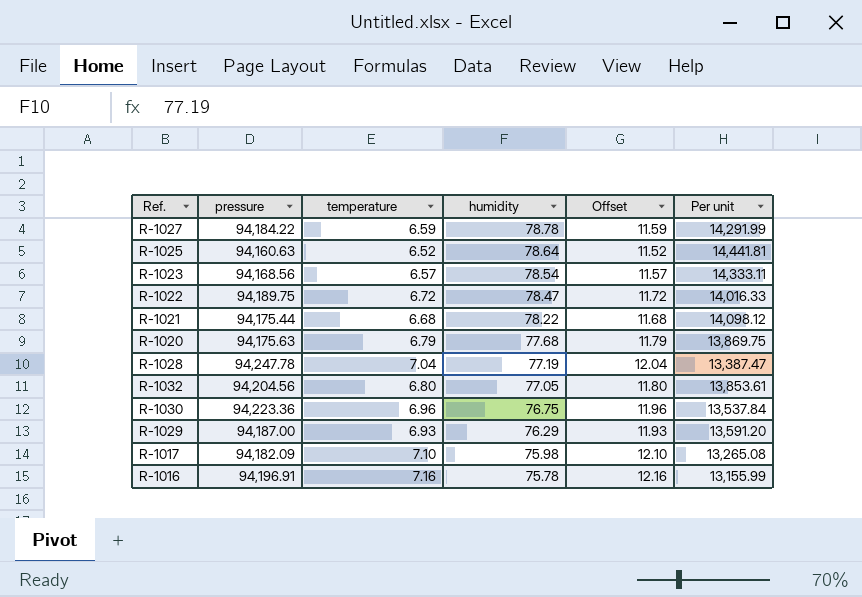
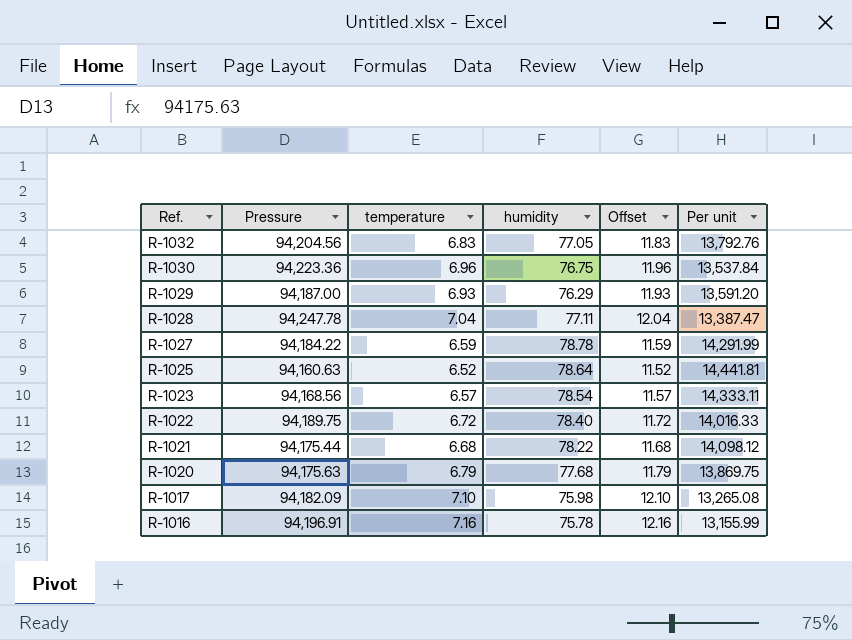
row order: humidity descending -> Ref. descending
column name: pressure -> Pressure
R-1032 | temperature: 6.80 -> 6.83
R-1032 | Offset: 11.80 -> 11.83
R-1032 | Per unit: 13,853.61 -> 13,792.76
R-1028 | humidity: 77.19 -> 77.11
R-1022 | humidity: 78.47 -> 78.40

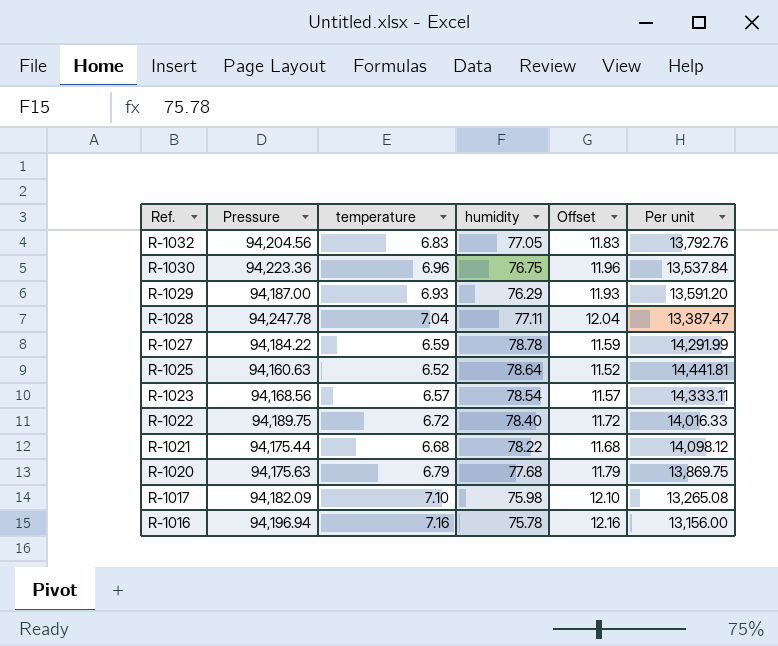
R-1016 | Pressure: 94,196.91 -> 94,196.94
R-1016 | Per unit: 13,155.99 -> 13,156.00

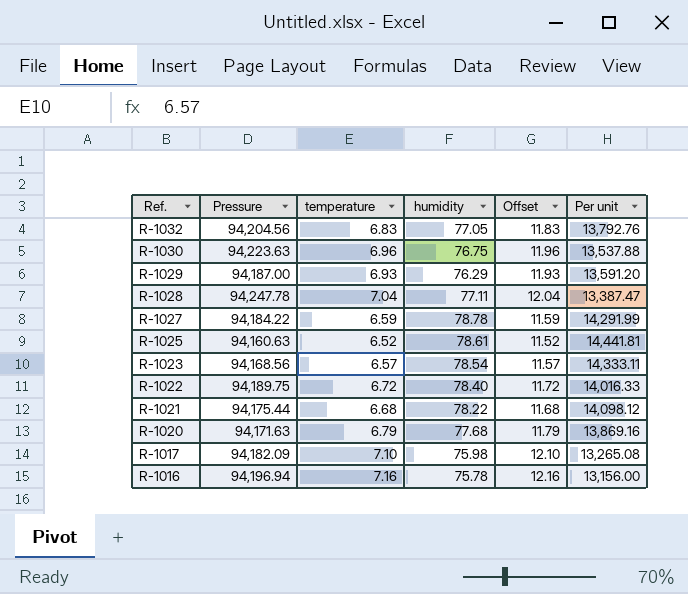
R-1030 | Pressure: 94,223.36 -> 94,223.63
R-1030 | Per unit: 13,537.84 -> 13,537.88
R-1025 | humidity: 78.64 -> 78.61
R-1020 | Pressure: 94,175.63 -> 94,171.63
R-1020 | Per unit: 13,869.75 -> 13,869.16

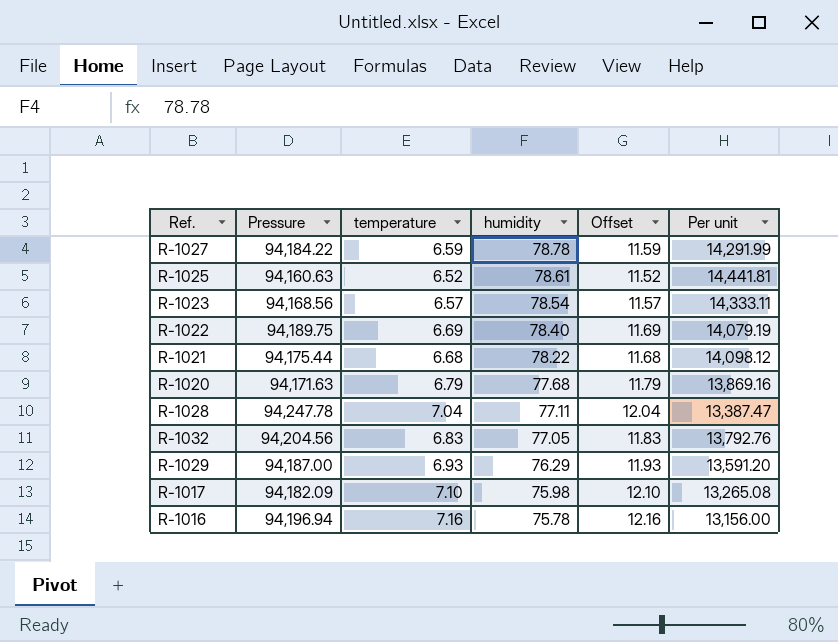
row order: Ref. descending -> humidity descending
row R-1030: 94,223.63 | 6.96 | 76.75 | 11.96 | 13,537.88 -> none
R-1022 | temperature: 6.72 -> 6.69
R-1022 | Offset: 11.72 -> 11.69
R-1022 | Per unit: 14,016.33 -> 14,079.19

